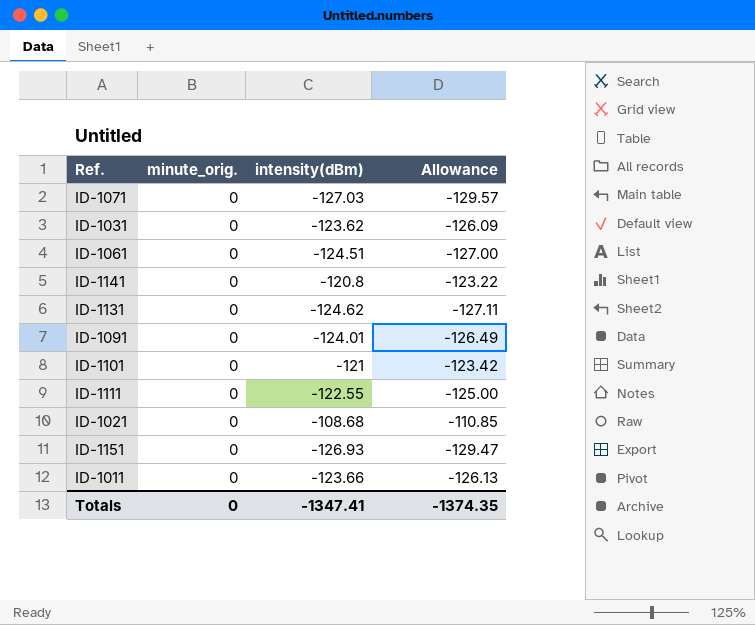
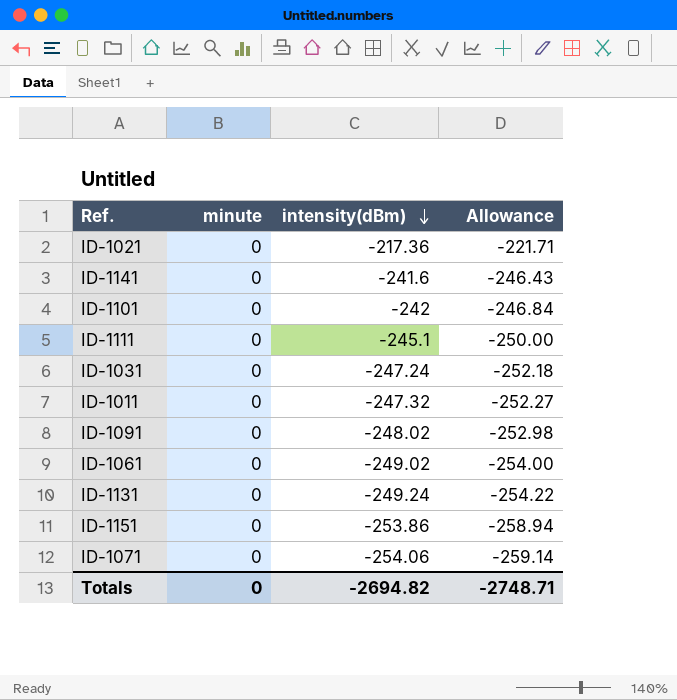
row order: none -> intensity(dBm) descending
column name: minute_orig. -> minute
ID-1021 | intensity(dBm): -108.68 -> -217.36
ID-1021 | Allowance: -110.85 -> -221.71
ID-1141 | intensity(dBm): -120.8 -> -241.6
ID-1141 | Allowance: -123.22 -> -246.43
ID-1101 | intensity(dBm): -121 -> -242
ID-1101 | Allowance: -123.42 -> -246.84
ID-1111 | intensity(dBm): -122.55 -> -245.1
ID-1111 | Allowance: -125.00 -> -250.00
ID-1031 | intensity(dBm): -123.62 -> -247.24
ID-1031 | Allowance: -126.09 -> -252.18
ID-1011 | intensity(dBm): -123.66 -> -247.32
ID-1011 | Allowance: -126.13 -> -252.27
ID-1091 | intensity(dBm): -124.01 -> -248.02
ID-1091 | Allowance: -126.49 -> -252.98
ID-1061 | intensity(dBm): -124.51 -> -249.02
ID-1061 | Allowance: -127.00 -> -254.00
ID-1131 | intensity(dBm): -124.62 -> -249.24
ID-1131 | Allowance: -127.11 -> -254.22
ID-1151 | intensity(dBm): -126.93 -> -253.86
ID-1151 | Allowance: -129.47 -> -258.94
ID-1071 | intensity(dBm): -127.03 -> -254.06
ID-1071 | Allowance: -129.57 -> -259.14
Totals | intensity(dBm): -1347.41 -> -2694.82
Totals | Allowance: -1374.35 -> -2748.71

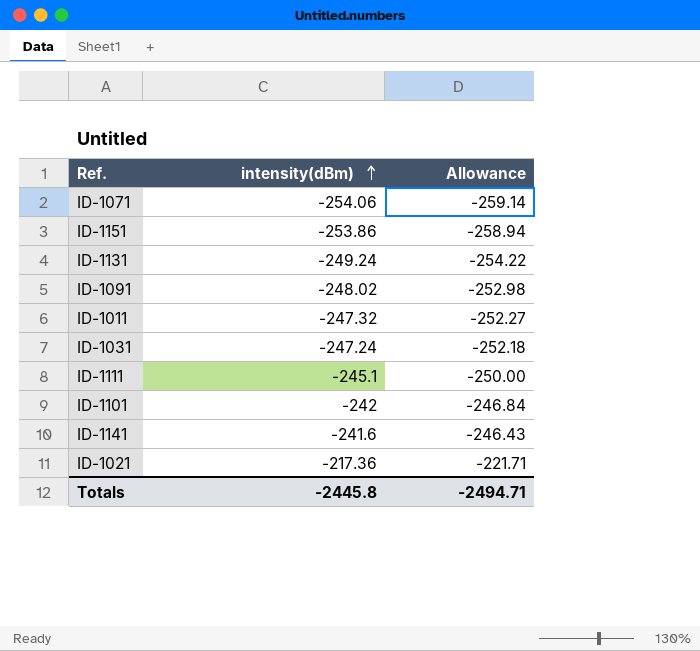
row order: intensity(dBm) descending -> intensity(dBm) ascending
column minute | position: 2 -> none
row ID-1061: 0 | -249.02 | -254.00 -> none
Totals | intensity(dBm): -2694.82 -> -2445.8
Totals | Allowance: -2748.71 -> -2494.71

